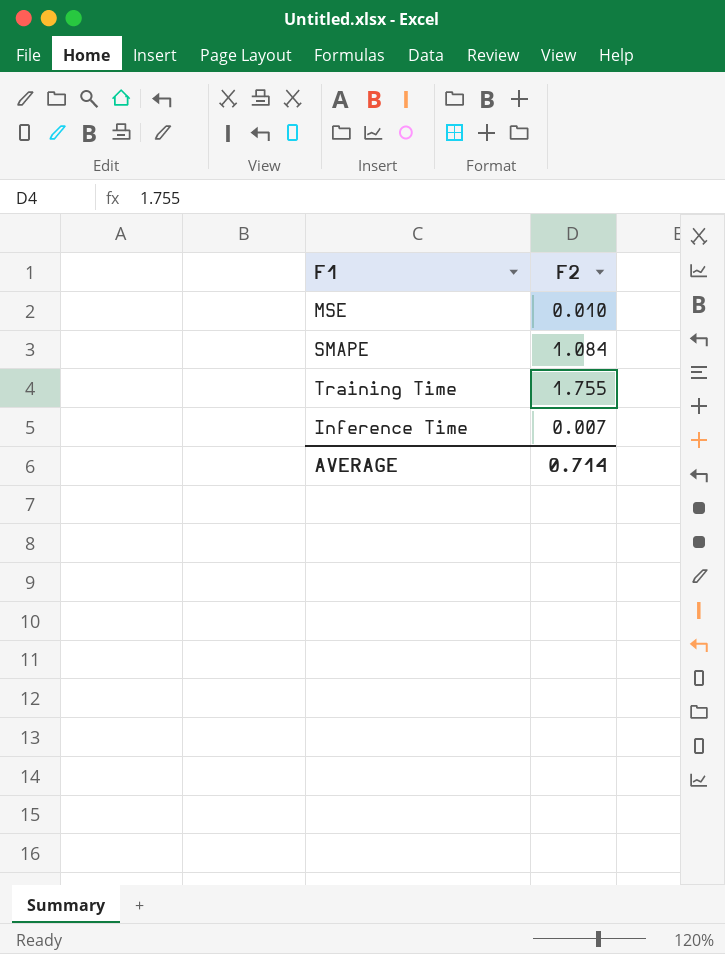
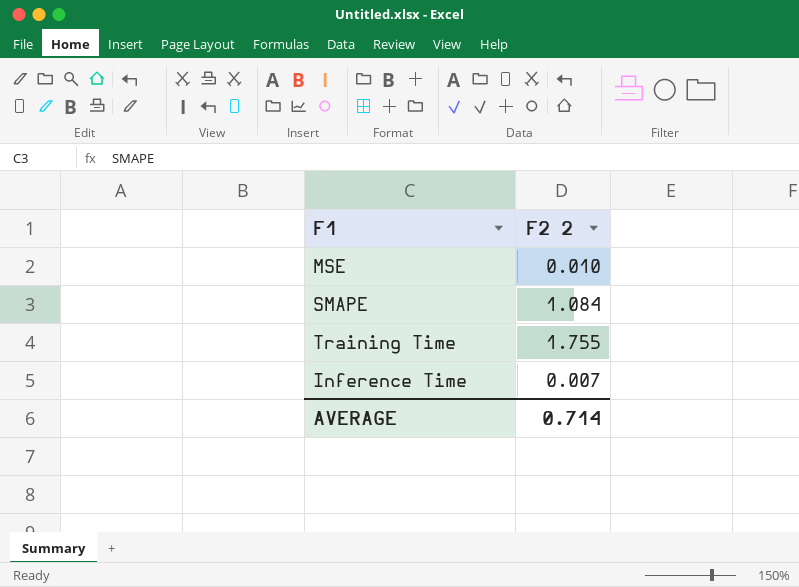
column name: F2 -> F2 2

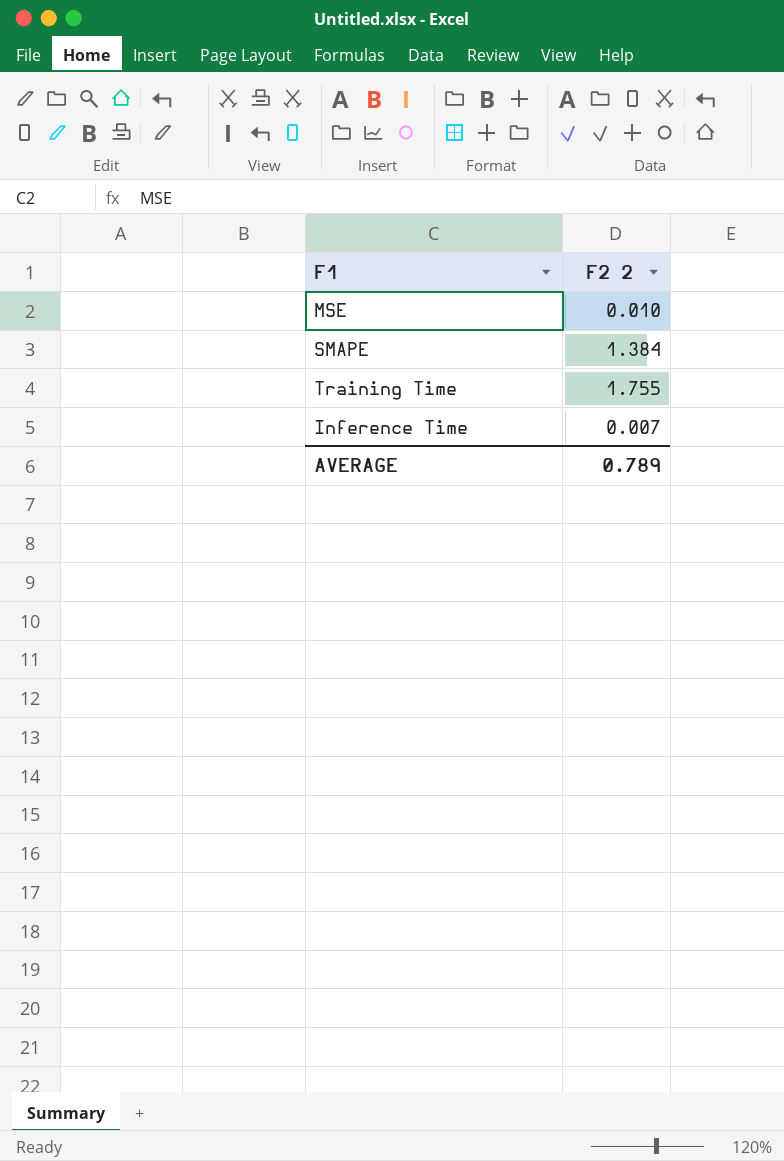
SMAPE | F2 2: 1.084 -> 1.384
AVERAGE | F2 2: 0.714 -> 0.789

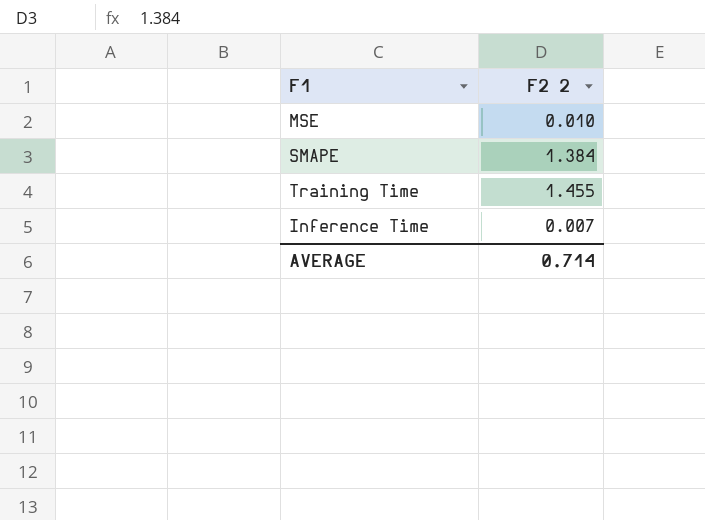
Training Time | F2 2: 1.755 -> 1.455
AVERAGE | F2 2: 0.789 -> 0.714

